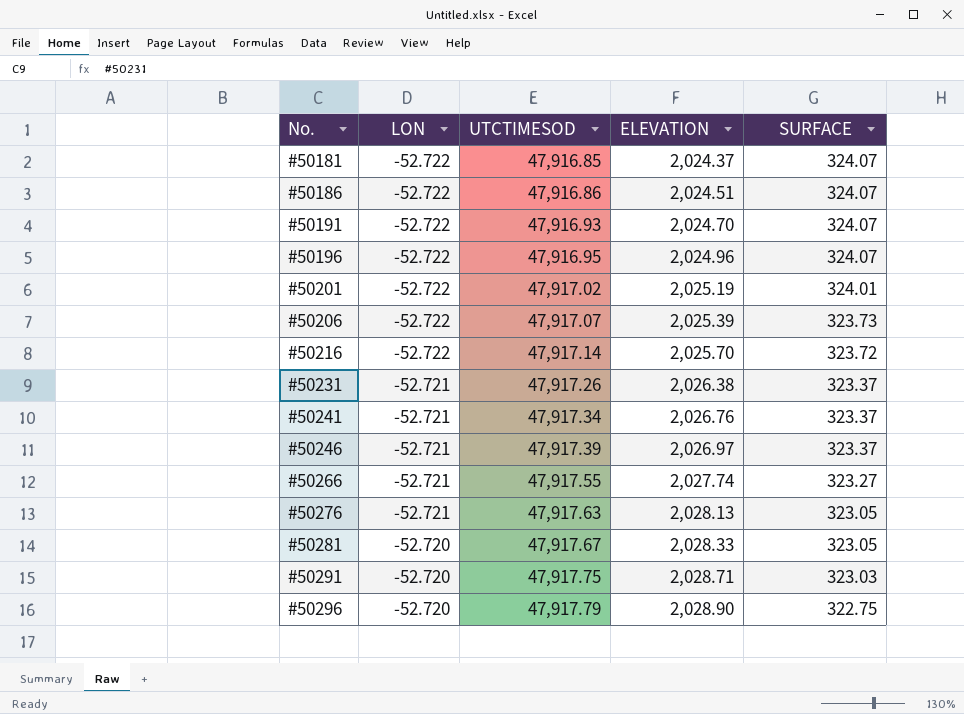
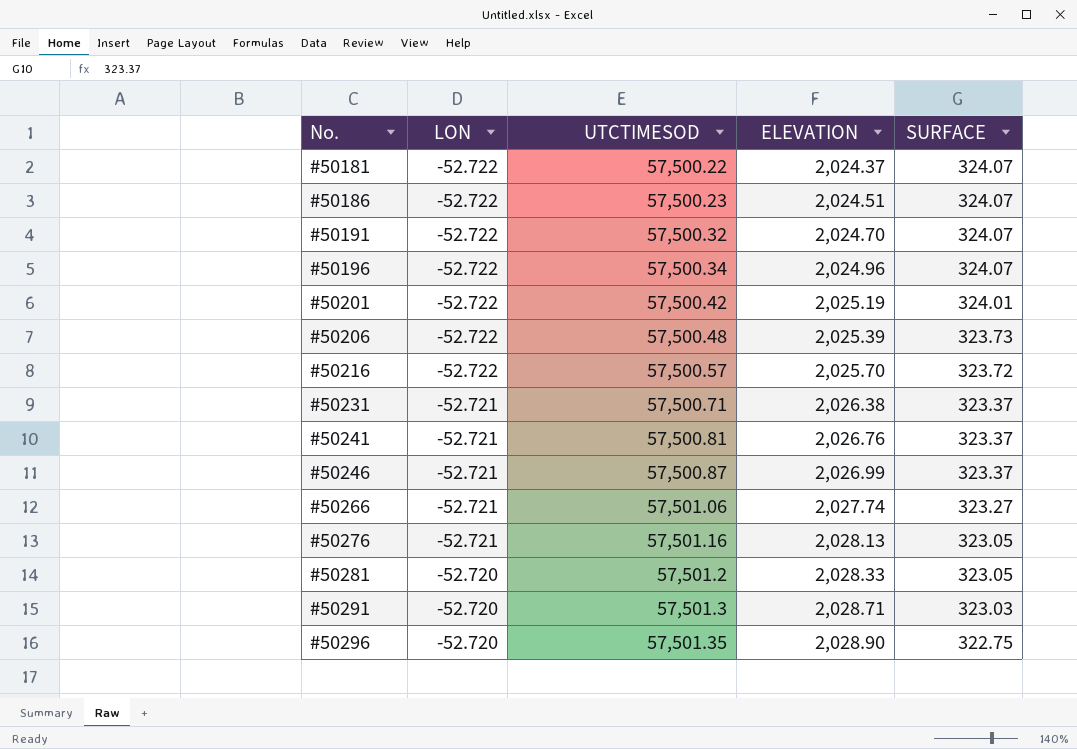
#50181 | UTCTIMESOD: 47,916.85 -> 57,500.22
#50186 | UTCTIMESOD: 47,916.86 -> 57,500.23
#50191 | UTCTIMESOD: 47,916.93 -> 57,500.32
#50196 | UTCTIMESOD: 47,916.95 -> 57,500.34
#50201 | UTCTIMESOD: 47,917.02 -> 57,500.42
#50206 | UTCTIMESOD: 47,917.07 -> 57,500.48
#50216 | UTCTIMESOD: 47,917.14 -> 57,500.57
#50231 | UTCTIMESOD: 47,917.26 -> 57,500.71
#50241 | UTCTIMESOD: 47,917.34 -> 57,500.81
#50246 | UTCTIMESOD: 47,917.39 -> 57,500.87
#50246 | ELEVATION: 2,026.97 -> 2,026.99
#50266 | UTCTIMESOD: 47,917.55 -> 57,501.06
#50276 | UTCTIMESOD: 47,917.63 -> 57,501.16
#50281 | UTCTIMESOD: 47,917.67 -> 57,501.2
#50291 | UTCTIMESOD: 47,917.75 -> 57,501.3
#50296 | UTCTIMESOD: 47,917.79 -> 57,501.35

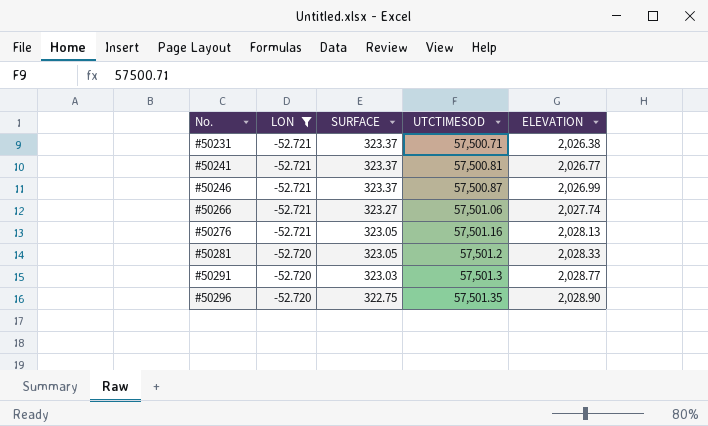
filter: none -> LON != -52.722
column SURFACE | position: 5 -> 3
#50241 | ELEVATION: 2,026.76 -> 2,026.77
#50291 | ELEVATION: 2,028.71 -> 2,028.77

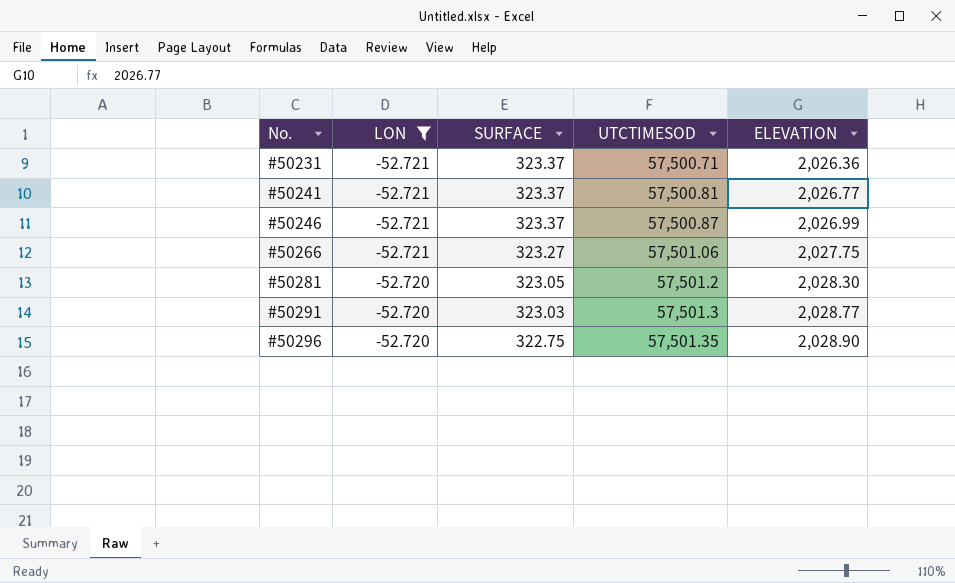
row #50276: -52.721 | 323.05 | 57,501.16 | 2,028.13 -> none
#50231 | ELEVATION: 2,026.38 -> 2,026.36
#50266 | ELEVATION: 2,027.74 -> 2,027.75
#50281 | ELEVATION: 2,028.33 -> 2,028.30

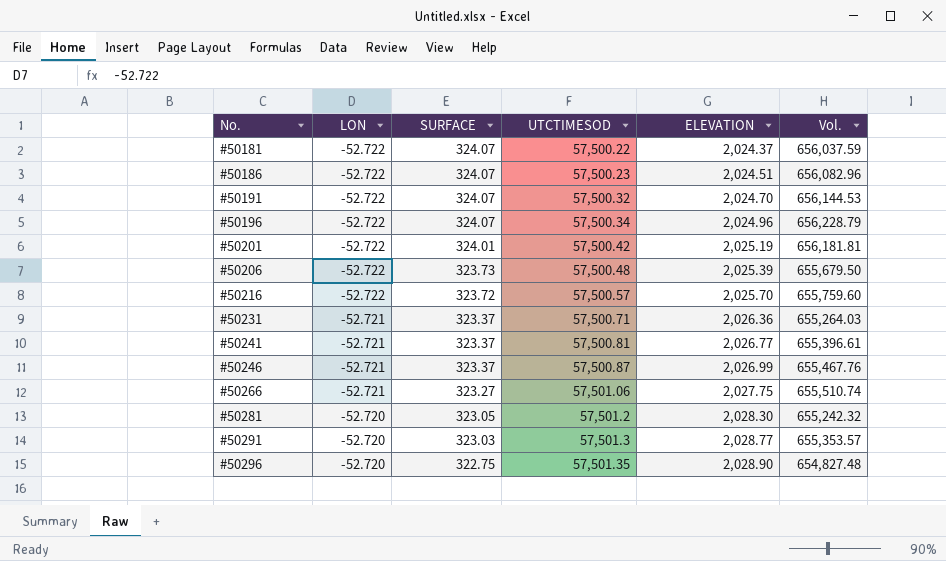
filter: LON != -52.722 -> none
column Vol. | formula: none -> [SURFACE] * [ELEVATION]

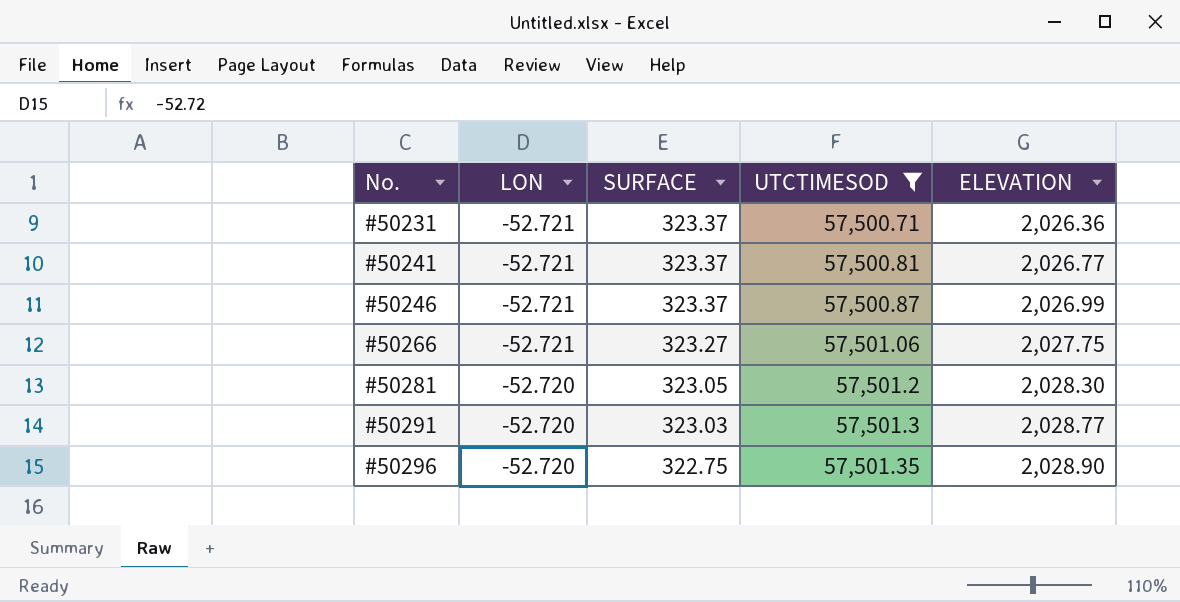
filter: none -> UTCTIMESOD >= 57,500.71
column Vol. | formula: [SURFACE] * [ELEVATION] -> none

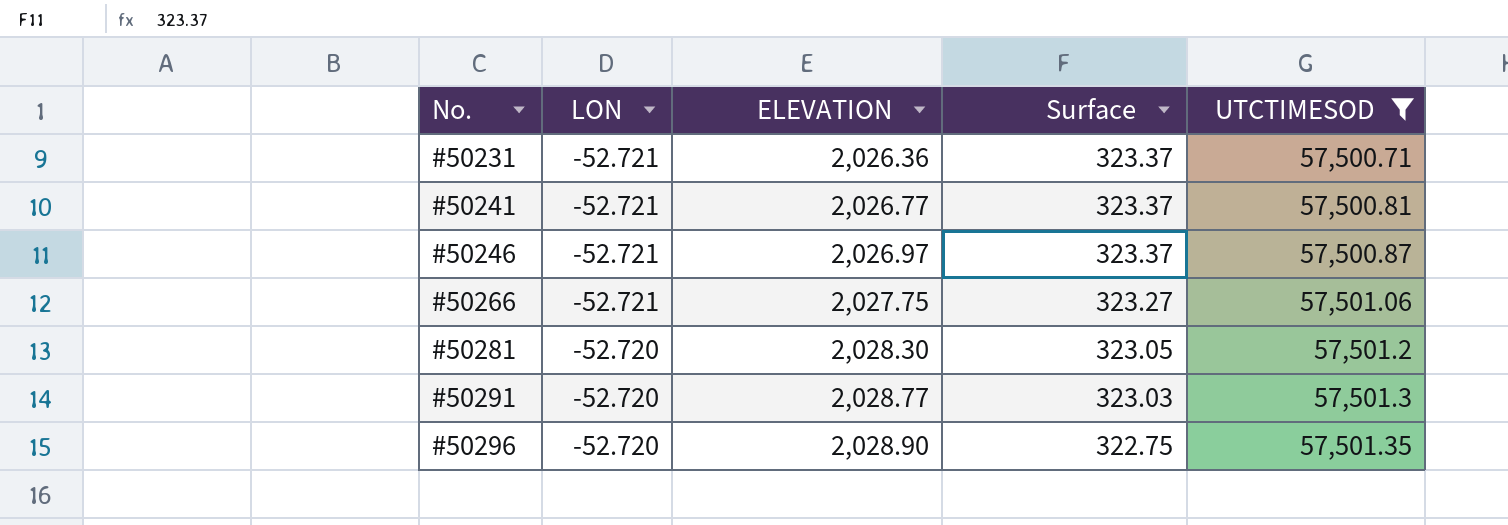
column ELEVATION | position: 5 -> 3
column name: SURFACE -> Surface
#50246 | ELEVATION: 2,026.99 -> 2,026.97

